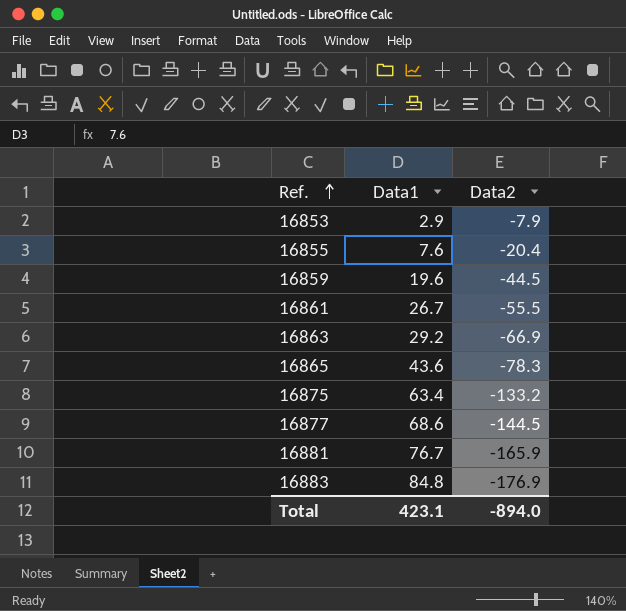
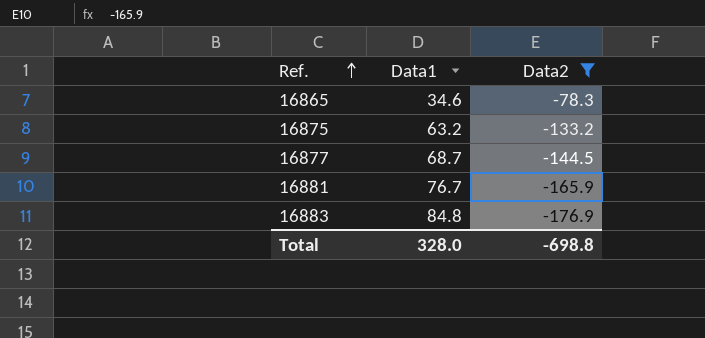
filter: none -> Data2 <= -78.3
16865 | Data1: 43.6 -> 34.6
16875 | Data1: 63.4 -> 63.2
16877 | Data1: 68.6 -> 68.7
Total | Data1: 423.1 -> 328.0
Total | Data2: -894.0 -> -698.8

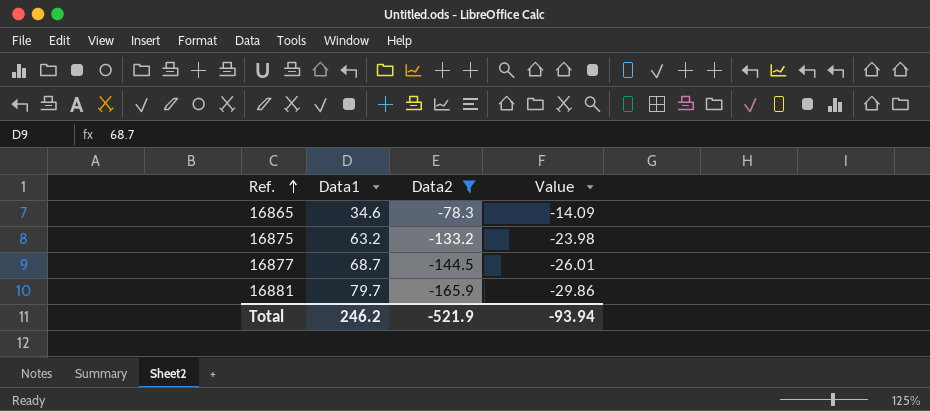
column Value | formula: none -> [Data2] * 0.18
row 16883: 84.8 | -176.9 -> none
16881 | Data1: 76.7 -> 79.7
Total | Data1: 328.0 -> 246.2
Total | Data2: -698.8 -> -521.9

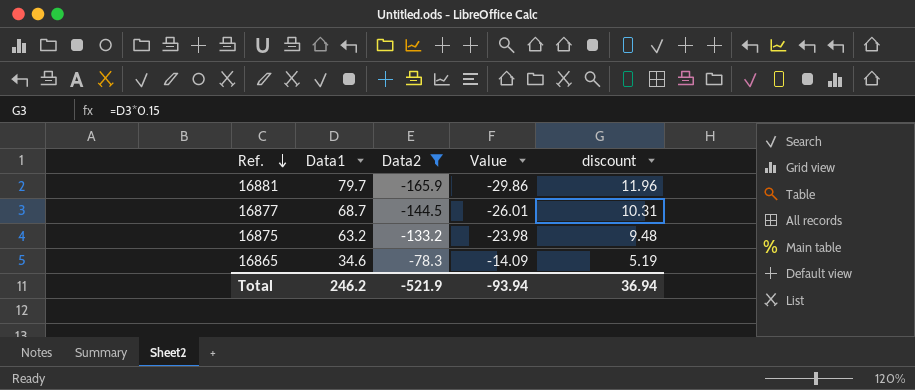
row order: Ref. ascending -> Ref. descending
column discount | formula: none -> [Data1] * 0.15

